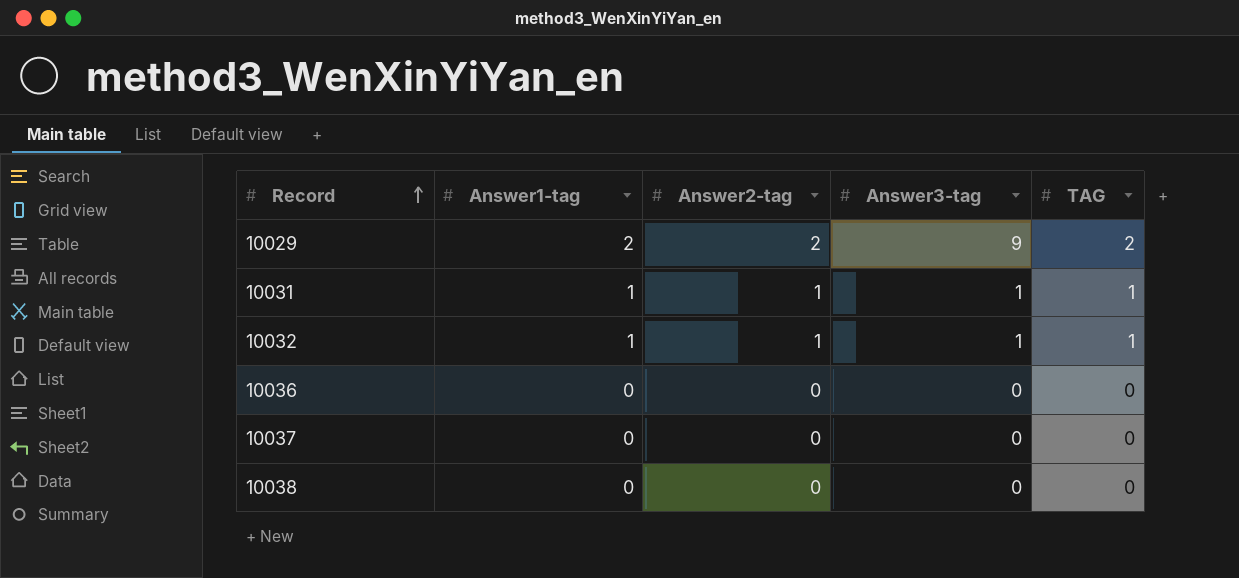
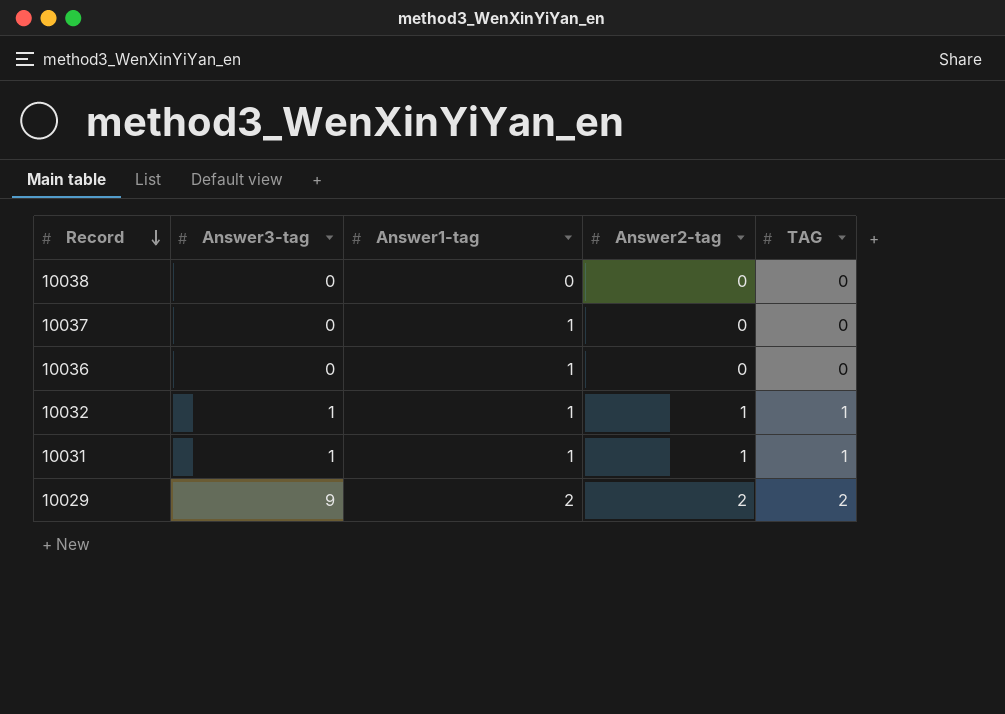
row order: Record ascending -> Record descending
column Answer3-tag | position: 4 -> 2
10037 | Answer1-tag: 0 -> 1
10036 | Answer1-tag: 0 -> 1

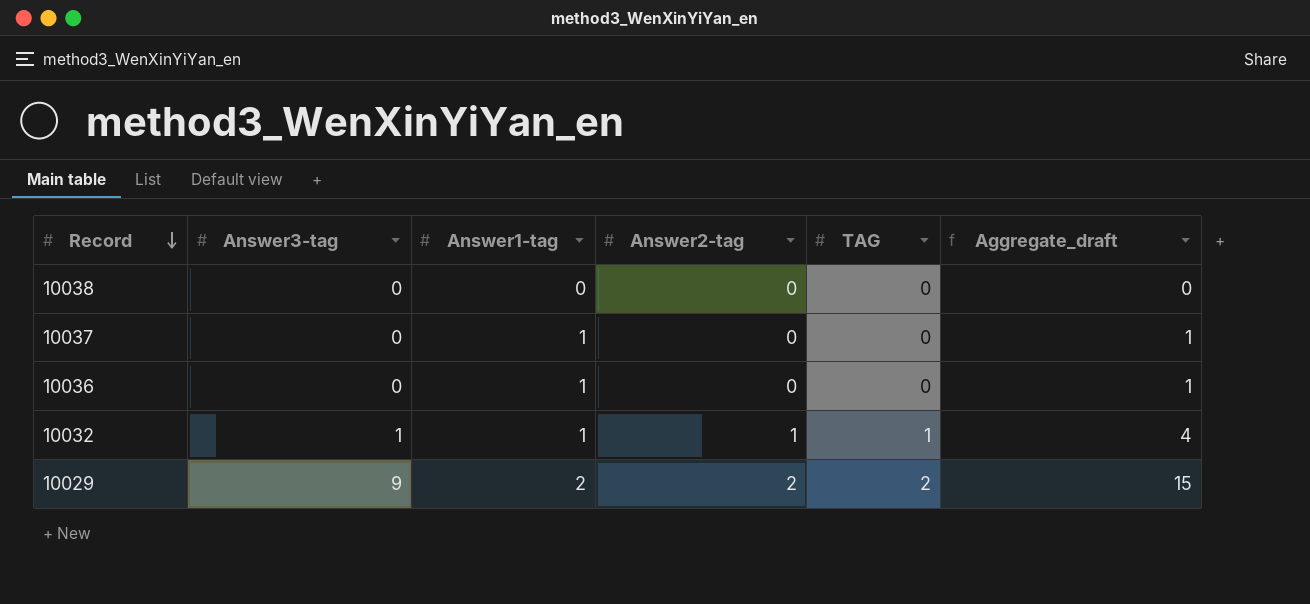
column Aggregate_draft | formula: none -> [Answer3-tag] + [Answer1-tag] + [Answer2-tag] + [TAG]
row 10031: 1 | 1 | 1 | 1 -> none

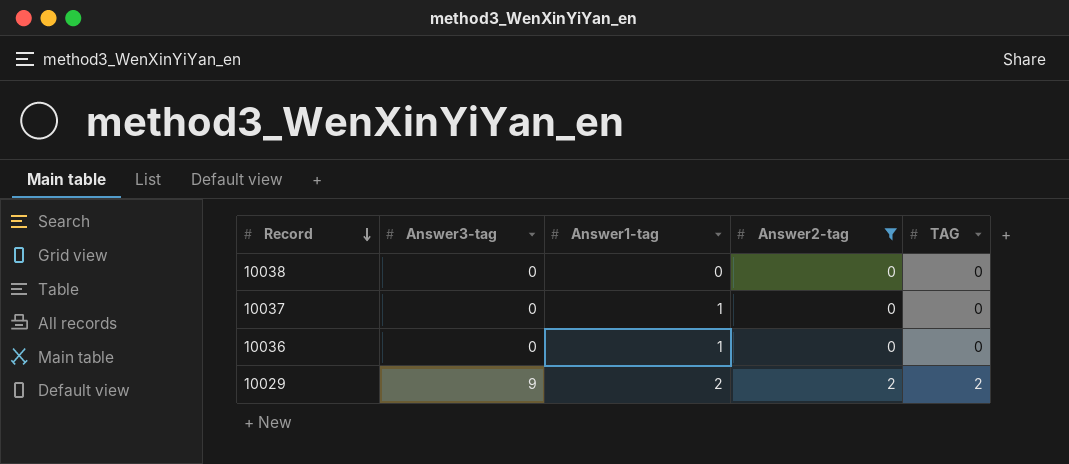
filter: none -> Answer2-tag != 1
column Aggregate_draft | formula: [Answer3-tag] + [Answer1-tag] + [Answer2-tag] + [TAG] -> none

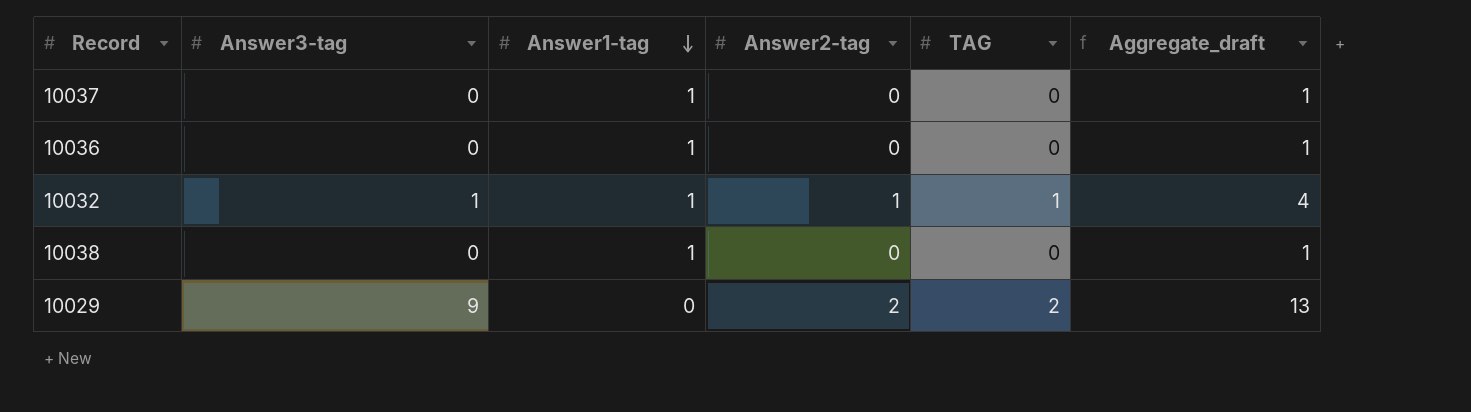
filter: Answer2-tag != 1 -> none
row order: Record descending -> Answer1-tag descending
column Aggregate_draft | formula: none -> [Answer3-tag] + [Answer1-tag] + [Answer2-tag] + [TAG]
10038 | Answer1-tag: 0 -> 1
10029 | Answer1-tag: 2 -> 0

